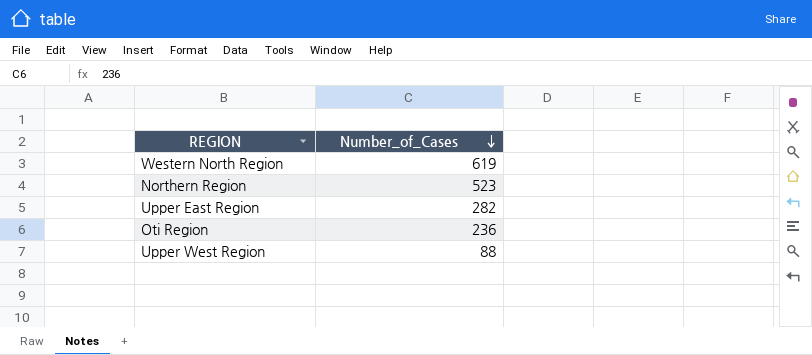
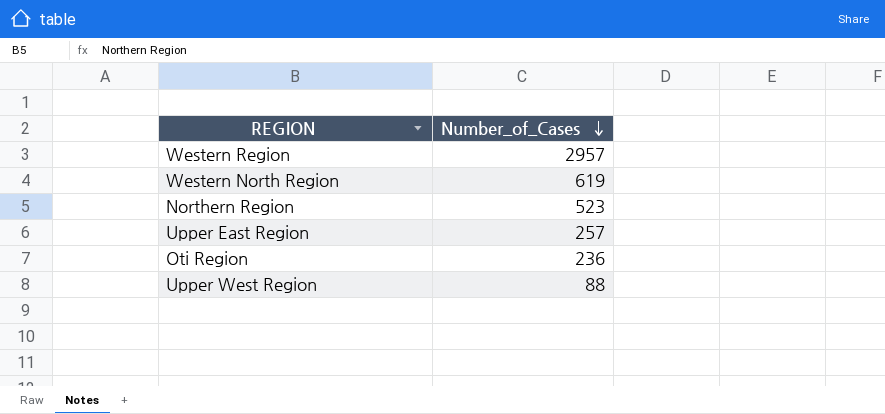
row Western Region: none -> 2957
Upper East Region | Number_of_Cases: 282 -> 257

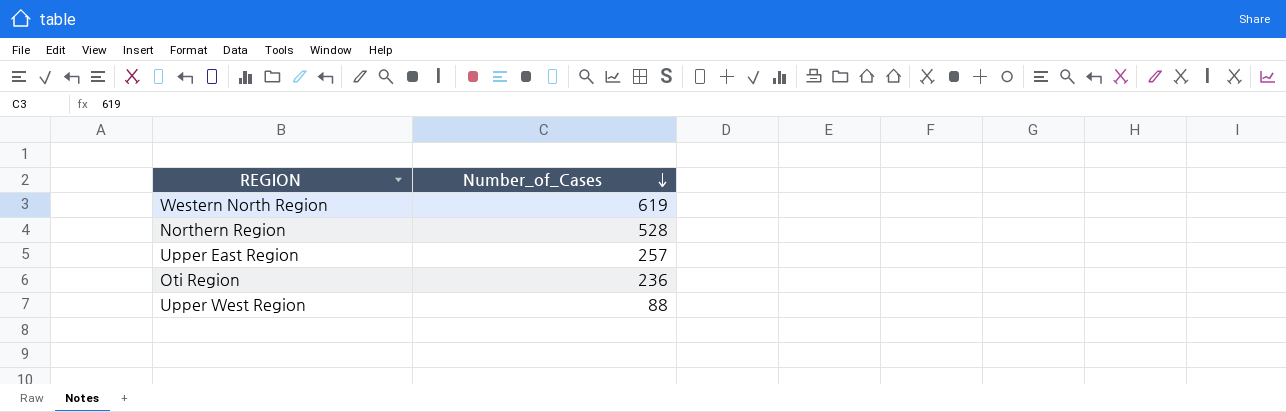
row Western Region: 2957 -> none
Northern Region | Number_of_Cases: 523 -> 528

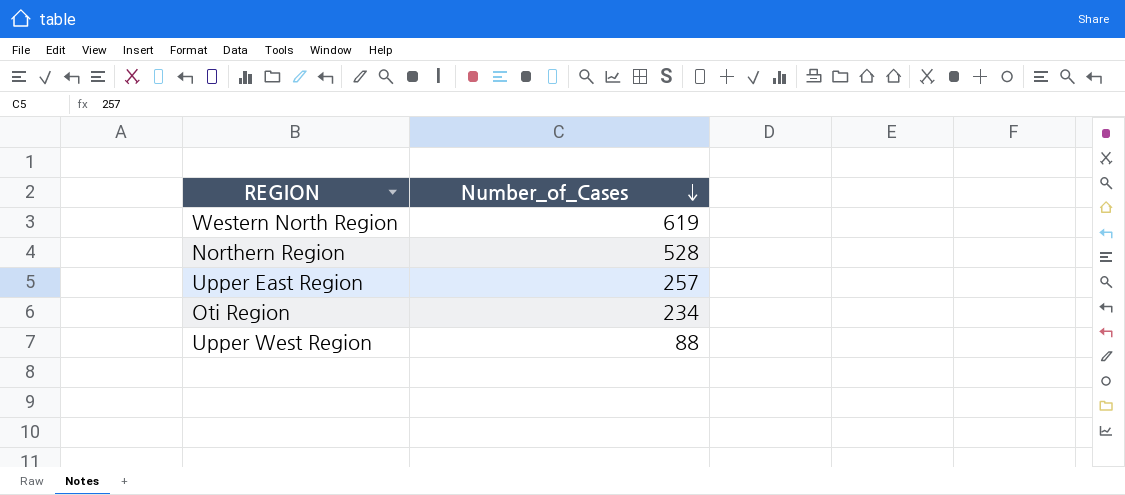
Oti Region | Number_of_Cases: 236 -> 234

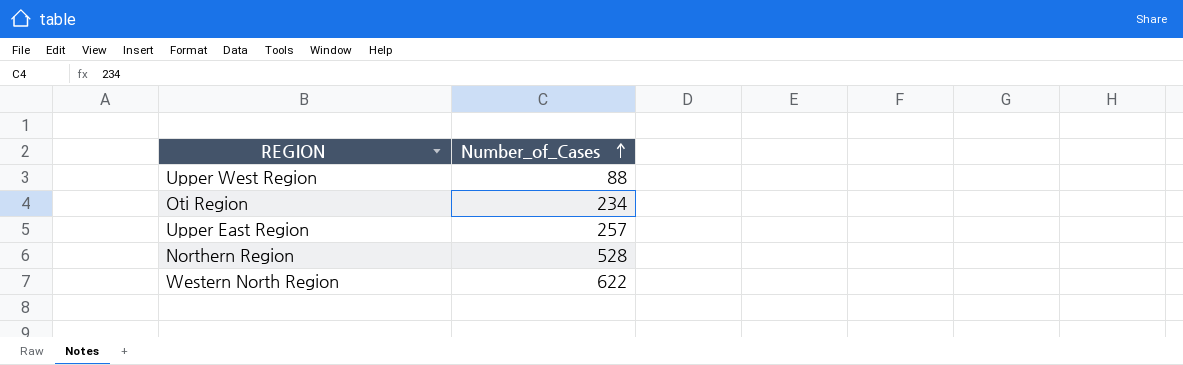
row order: Number_of_Cases descending -> Number_of_Cases ascending
Western North Region | Number_of_Cases: 619 -> 622

